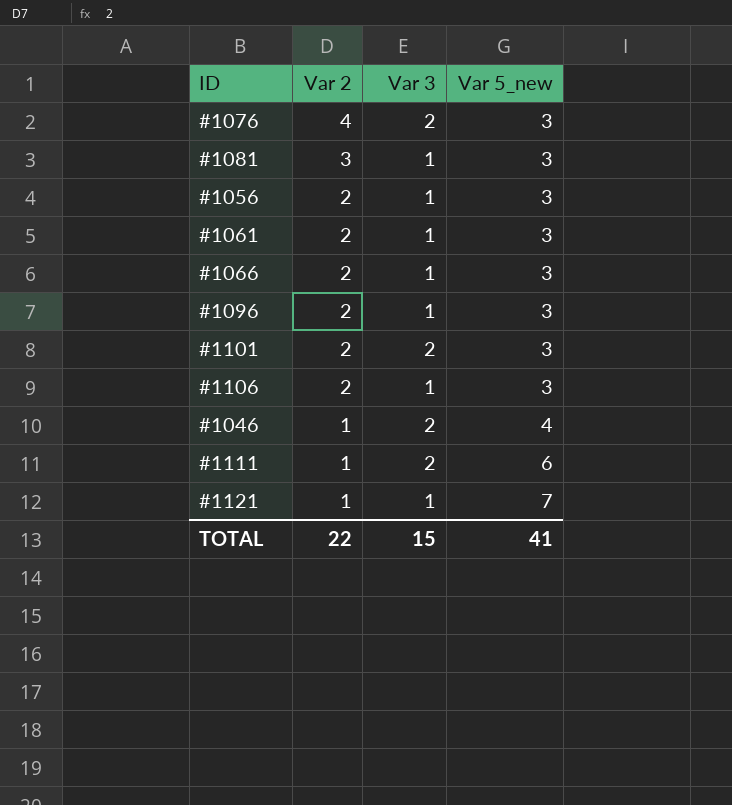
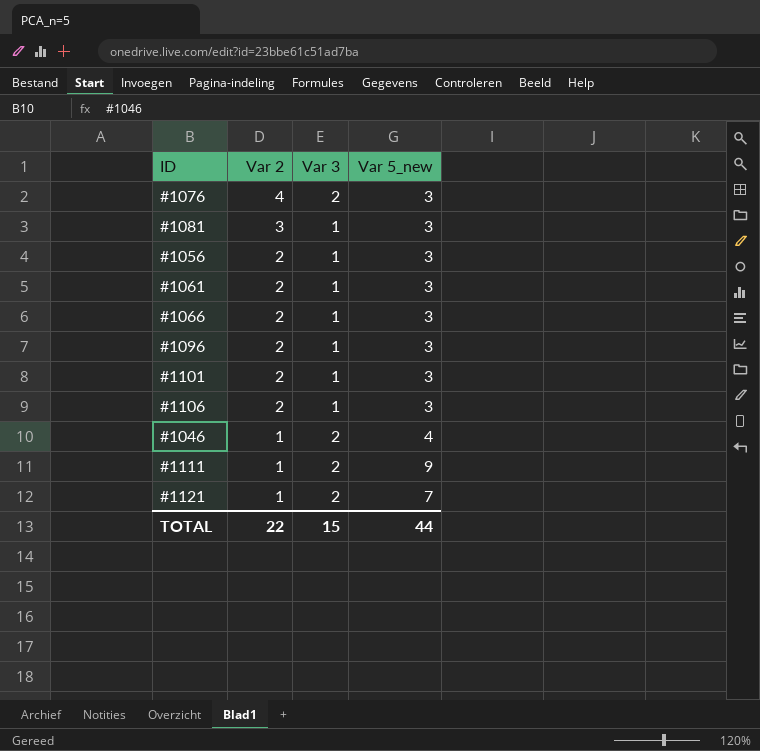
#1101 | Var 3: 2 -> 1
#1111 | Var 5_new: 6 -> 9
#1121 | Var 3: 1 -> 2
TOTAL | Var 5_new: 41 -> 44

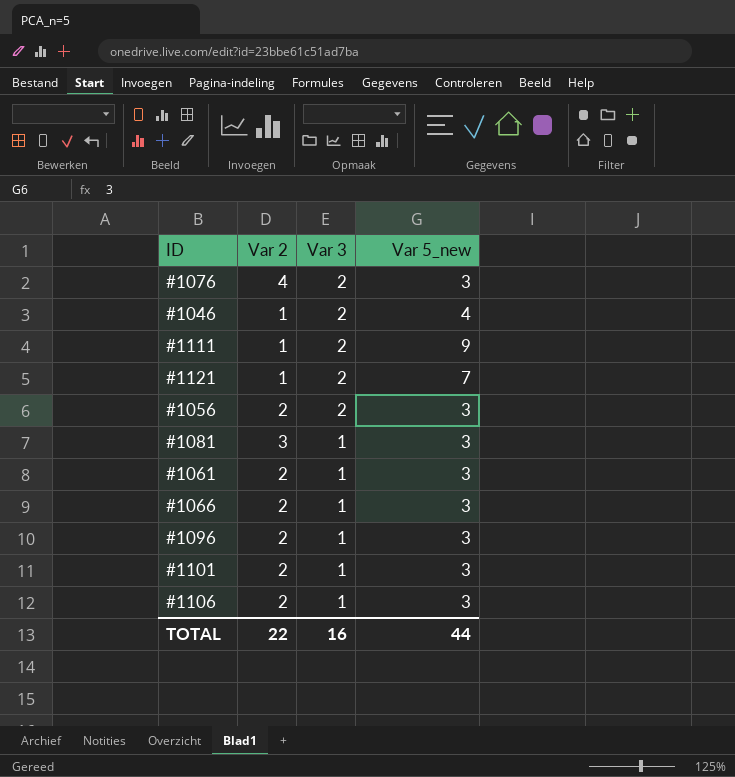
row order: Var 2 descending -> Var 3 descending
#1056 | Var 3: 1 -> 2
TOTAL | Var 3: 15 -> 16

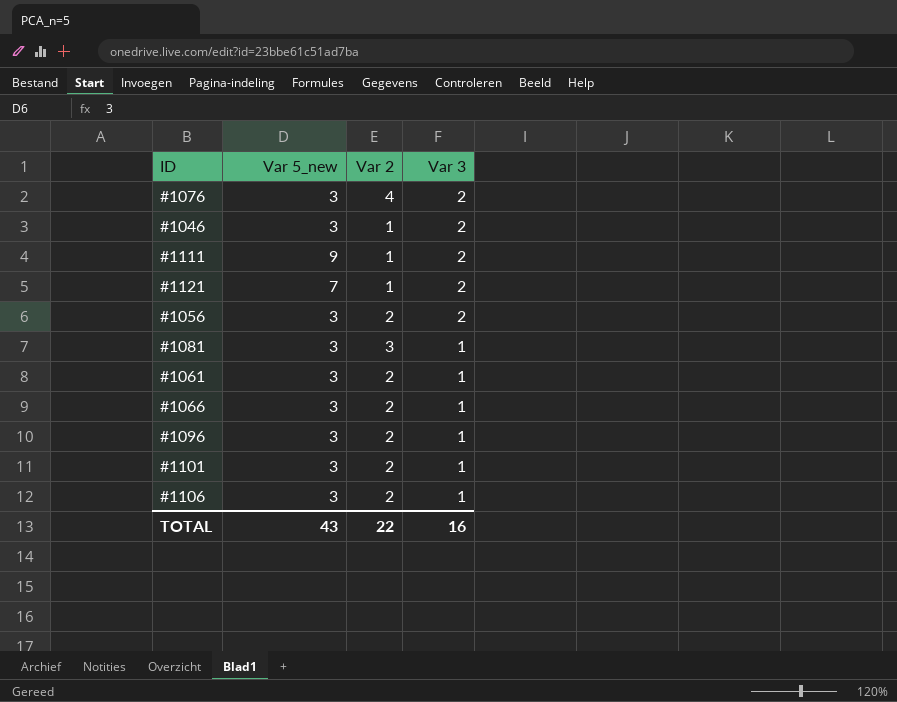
column Var 5_new | position: 4 -> 2
#1046 | Var 5_new: 4 -> 3
TOTAL | Var 5_new: 44 -> 43

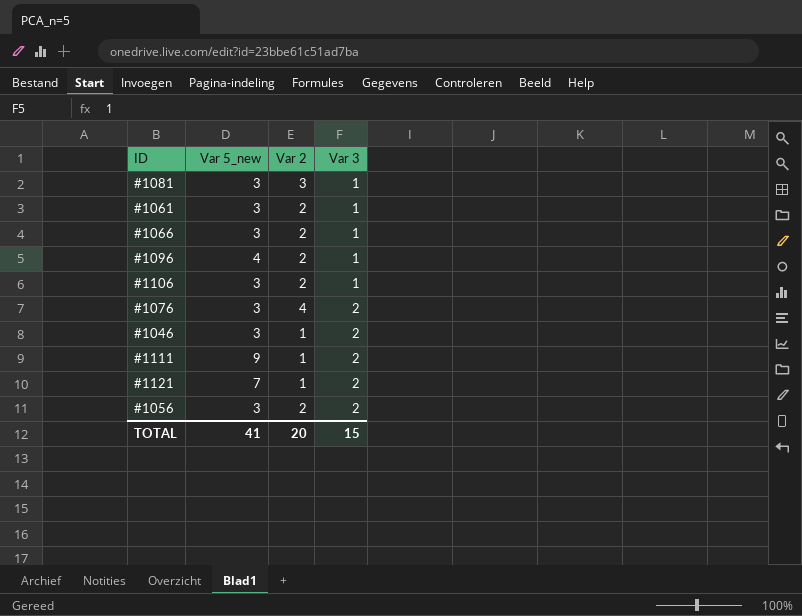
row order: Var 3 descending -> Var 3 ascending
row #1101: 3 | 2 | 1 -> none
#1096 | Var 5_new: 3 -> 4
TOTAL | Var 5_new: 43 -> 41
TOTAL | Var 2: 22 -> 20
TOTAL | Var 3: 16 -> 15

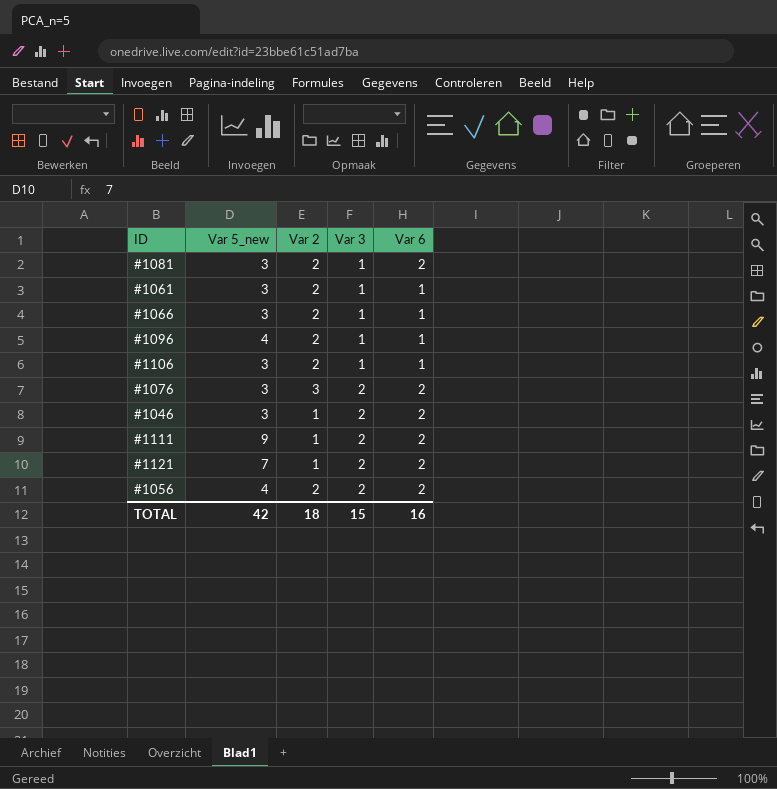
column Var 6 | position: none -> 5
#1081 | Var 2: 3 -> 2
#1076 | Var 2: 4 -> 3
#1056 | Var 5_new: 3 -> 4
TOTAL | Var 5_new: 41 -> 42
TOTAL | Var 2: 20 -> 18

